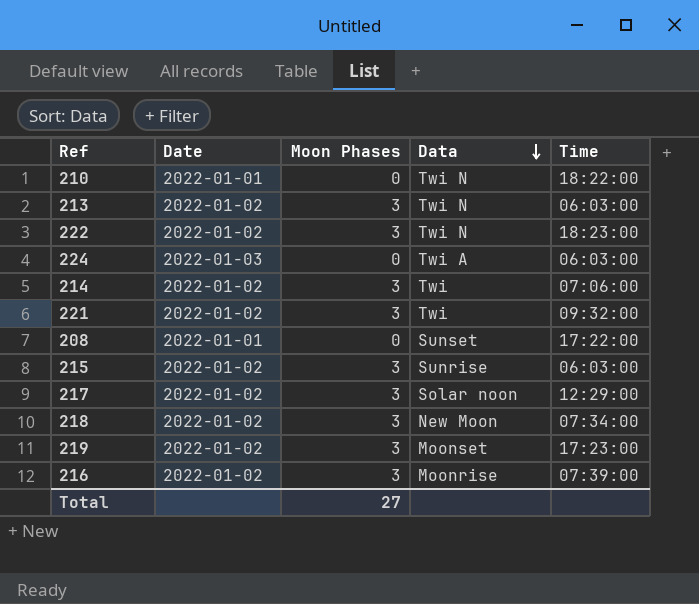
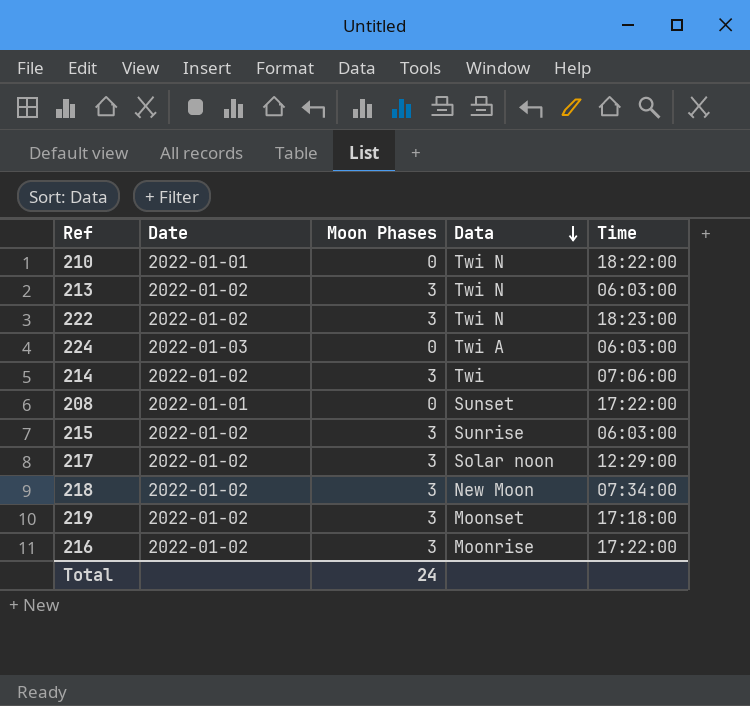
row 221: 2022-01-02 | 3 | Twi | 09:32:00 -> none
219 | Time: 17:23:00 -> 17:18:00
216 | Time: 07:39:00 -> 17:22:00
Total | Moon Phases: 27 -> 24

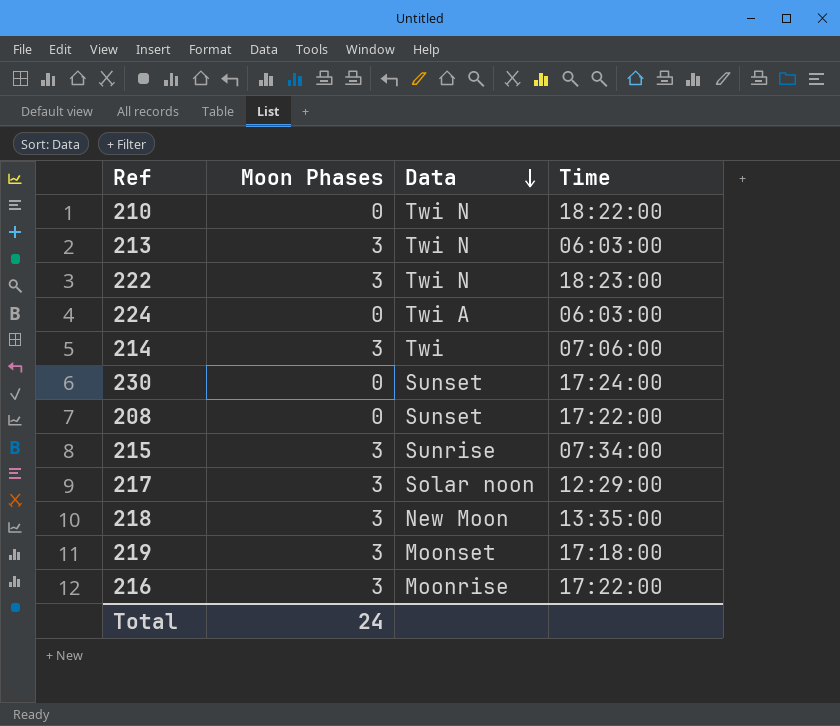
column Date | position: 2 -> none
row 230: none -> 0 | Sunset | 17:24:00
215 | Time: 06:03:00 -> 07:34:00
218 | Time: 07:34:00 -> 13:35:00

